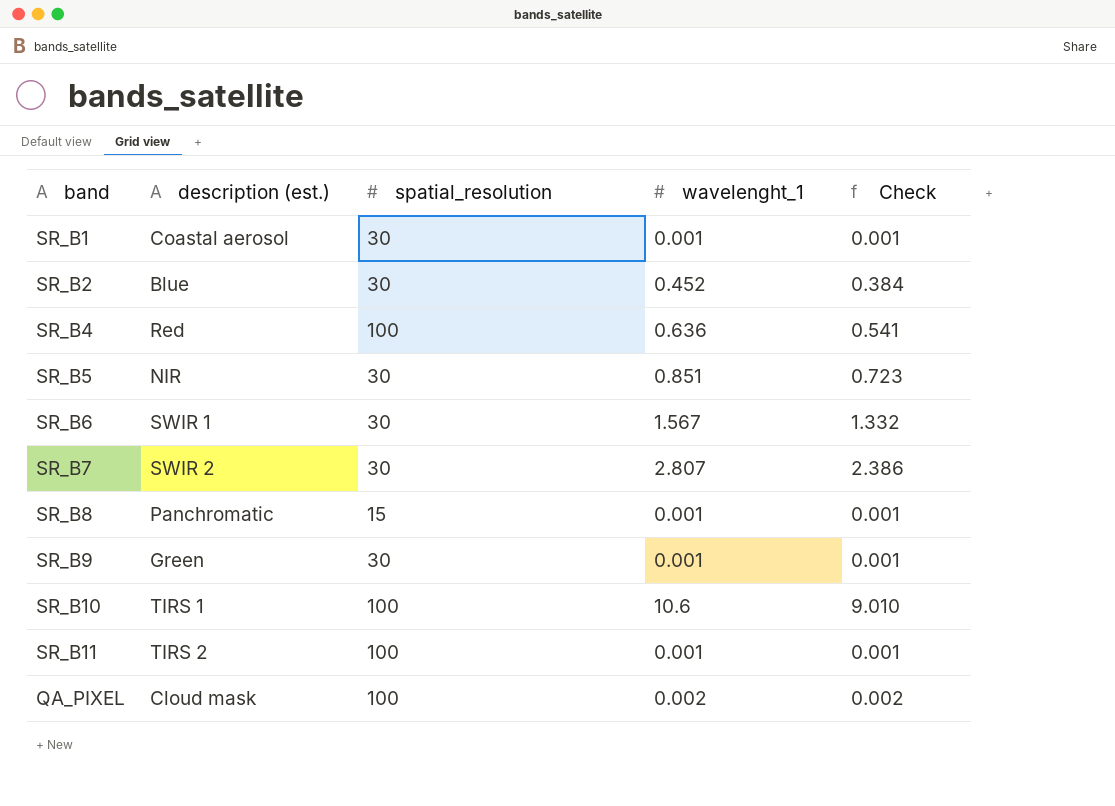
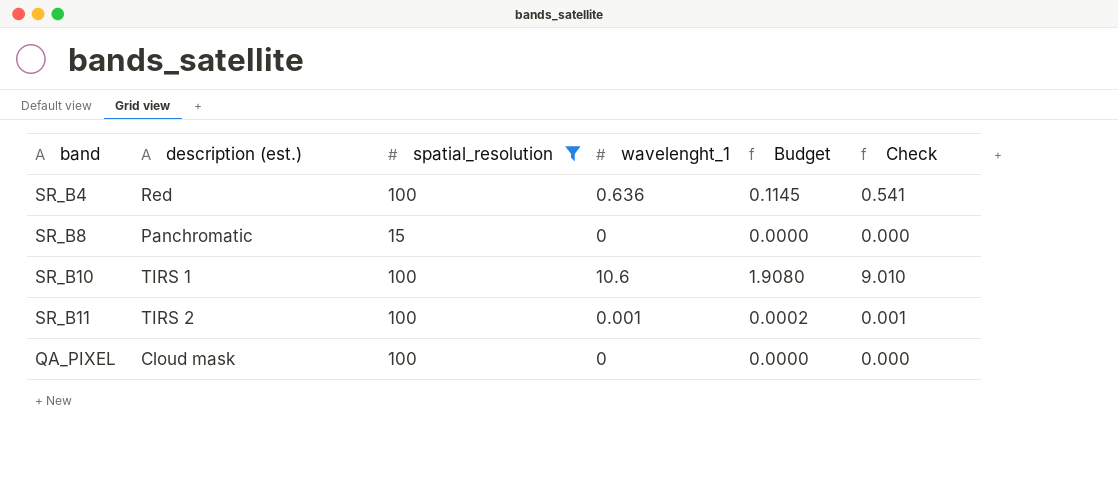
filter: none -> spatial_resolution != 30
column Budget | formula: none -> [wavelenght_1] * 0.18
SR_B8 | wavelenght_1: 0.001 -> 0
SR_B8 | Check: 0.001 -> 0.000
QA_PIXEL | wavelenght_1: 0.002 -> 0
QA_PIXEL | Check: 0.002 -> 0.000

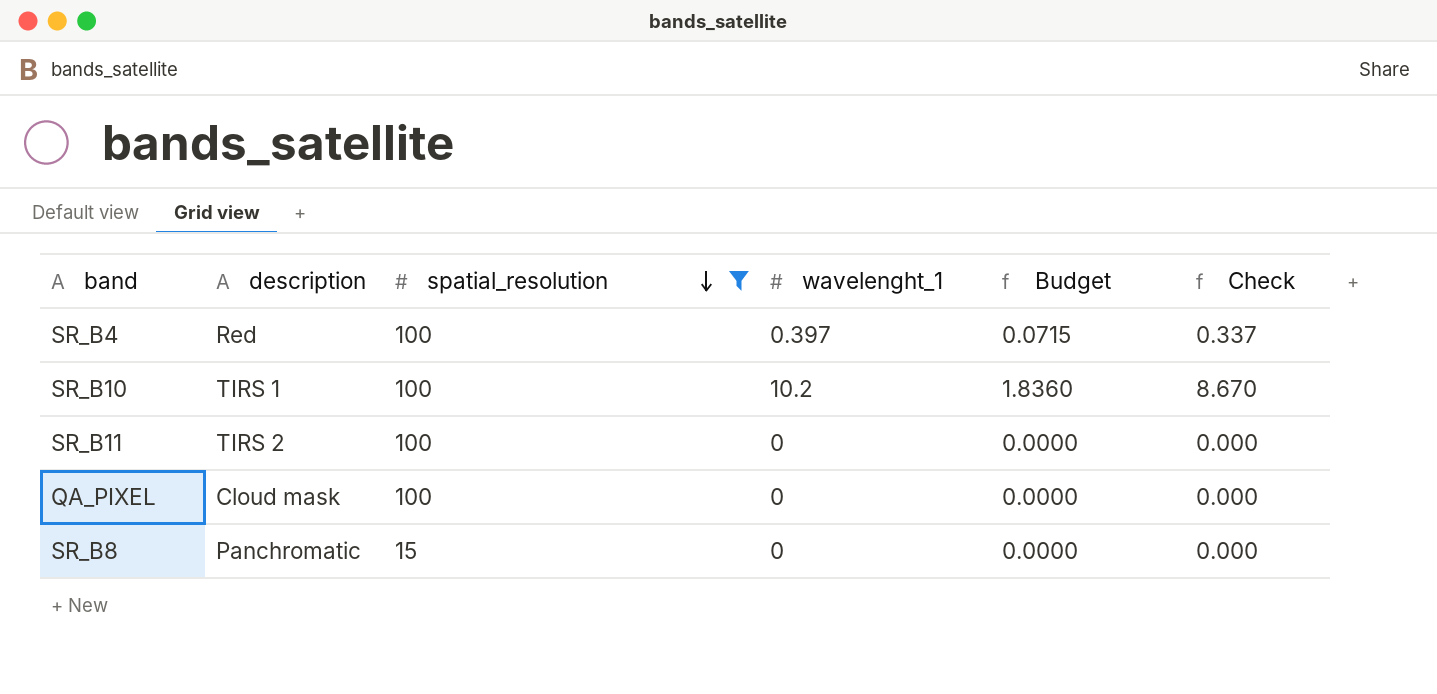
row order: none -> spatial_resolution descending
column name: description (est.) -> description
SR_B4 | wavelenght_1: 0.636 -> 0.397
SR_B4 | Budget: 0.1145 -> 0.0715
SR_B4 | Check: 0.541 -> 0.337
SR_B10 | wavelenght_1: 10.6 -> 10.2
SR_B10 | Budget: 1.9080 -> 1.8360
SR_B10 | Check: 9.010 -> 8.670
SR_B11 | wavelenght_1: 0.001 -> 0
SR_B11 | Budget: 0.0002 -> 0.0000
SR_B11 | Check: 0.001 -> 0.000

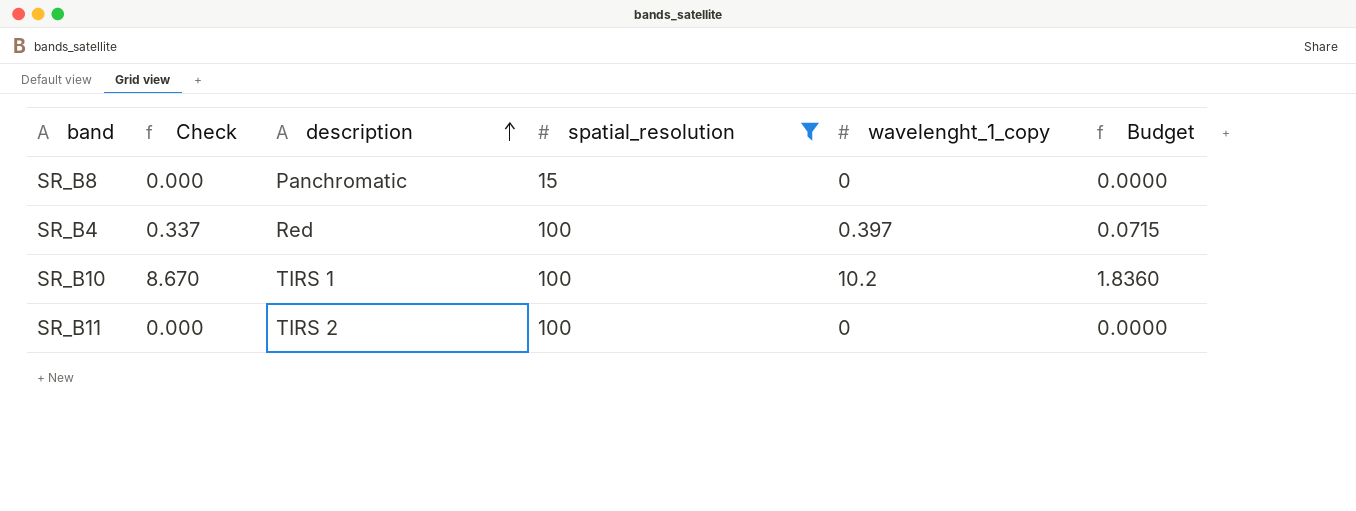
row order: spatial_resolution descending -> description ascending
column Check | position: 6 -> 2
column name: wavelenght_1 -> wavelenght_1_copy
row QA_PIXEL: Cloud mask | 100 | 0 | 0.0000 | 0.000 -> none

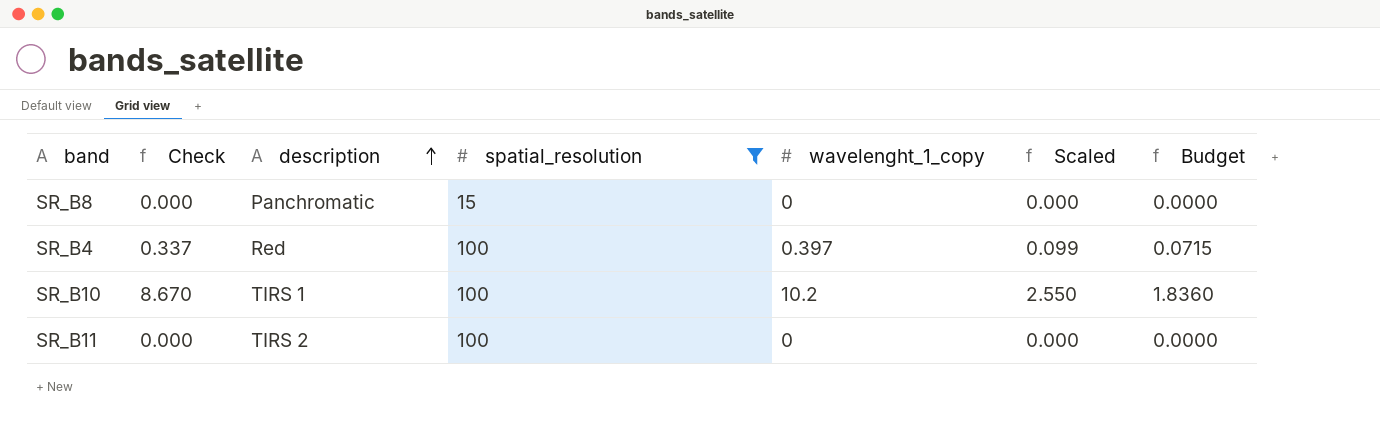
column Scaled | formula: none -> [wavelenght_1_copy] * 0.25

